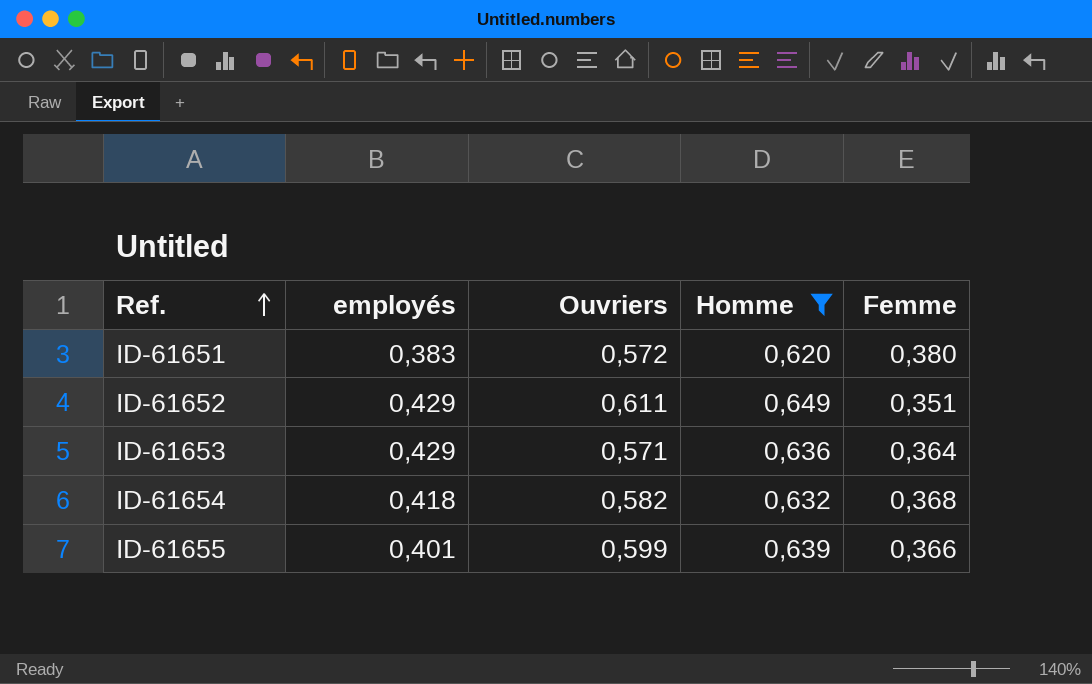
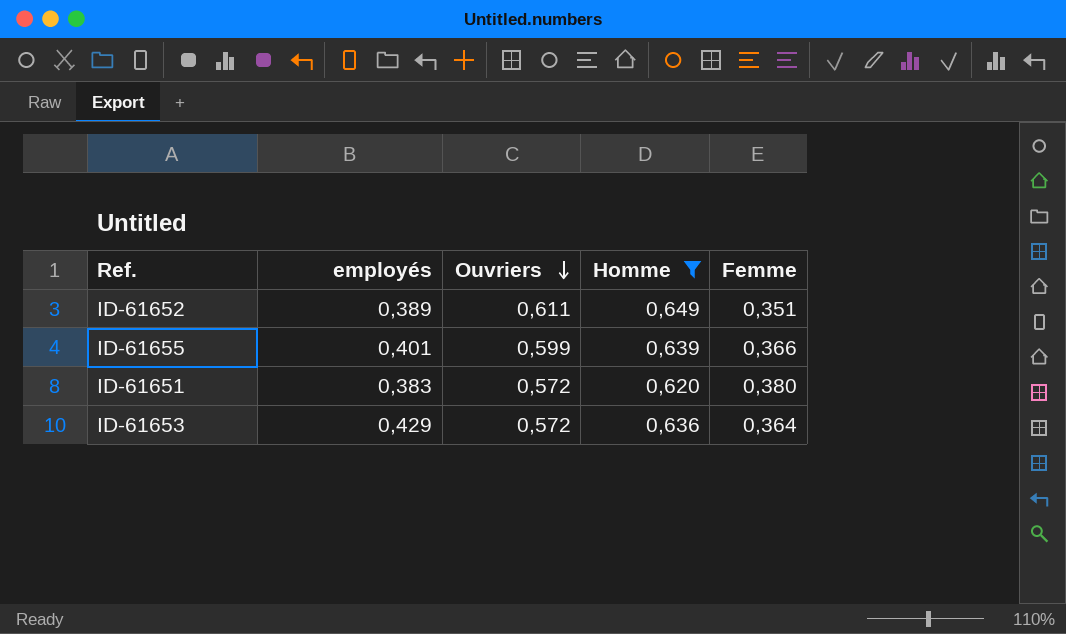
row order: Ref. ascending -> Ouvriers descending
row ID-61654: 0,418 | 0,582 | 0,632 | 0,368 -> none
ID-61652 | employés: 0,429 -> 0,389
ID-61653 | Ouvriers: 0,571 -> 0,572

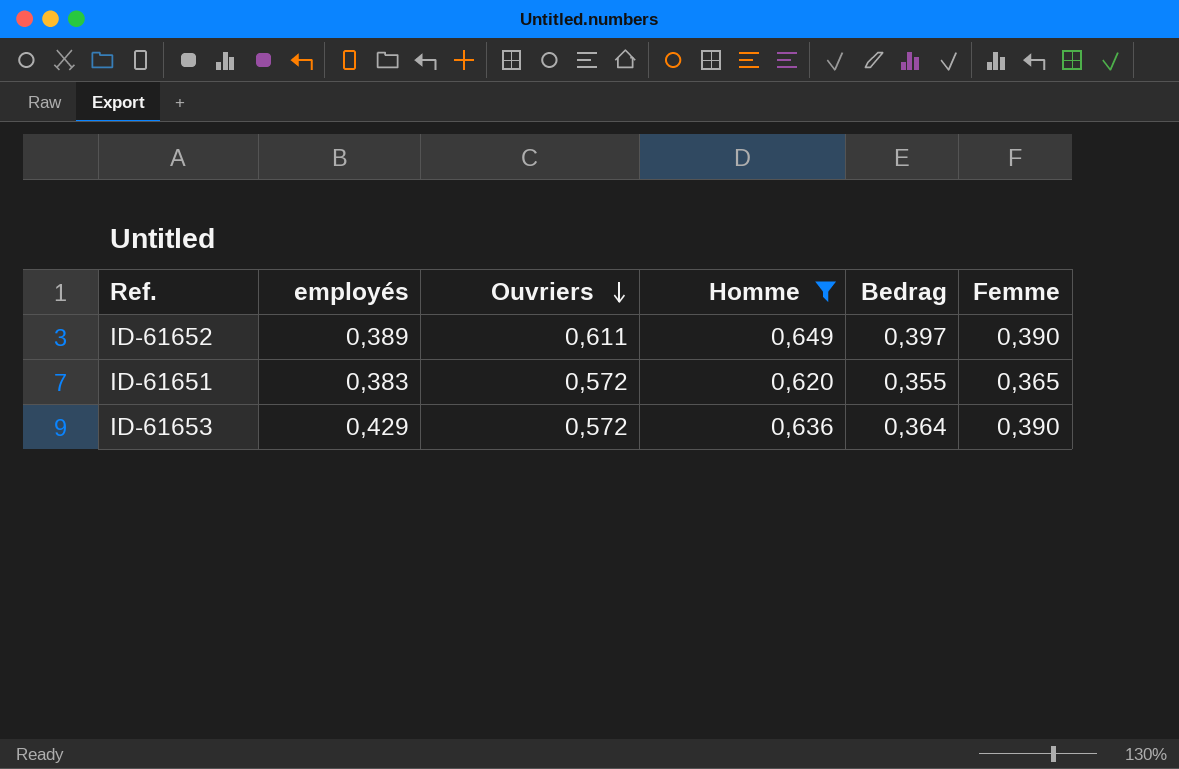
column Bedrag | formula: none -> [Ouvriers] * [Homme]
row ID-61655: 0,401 | 0,599 | 0,639 | 0,366 -> none
ID-61652 | Femme: 0,351 -> 0,390
ID-61651 | Femme: 0,380 -> 0,365
ID-61653 | Femme: 0,364 -> 0,390

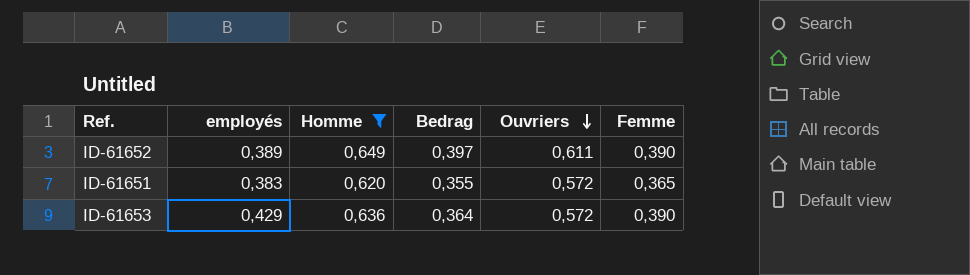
column Ouvriers | position: 3 -> 5

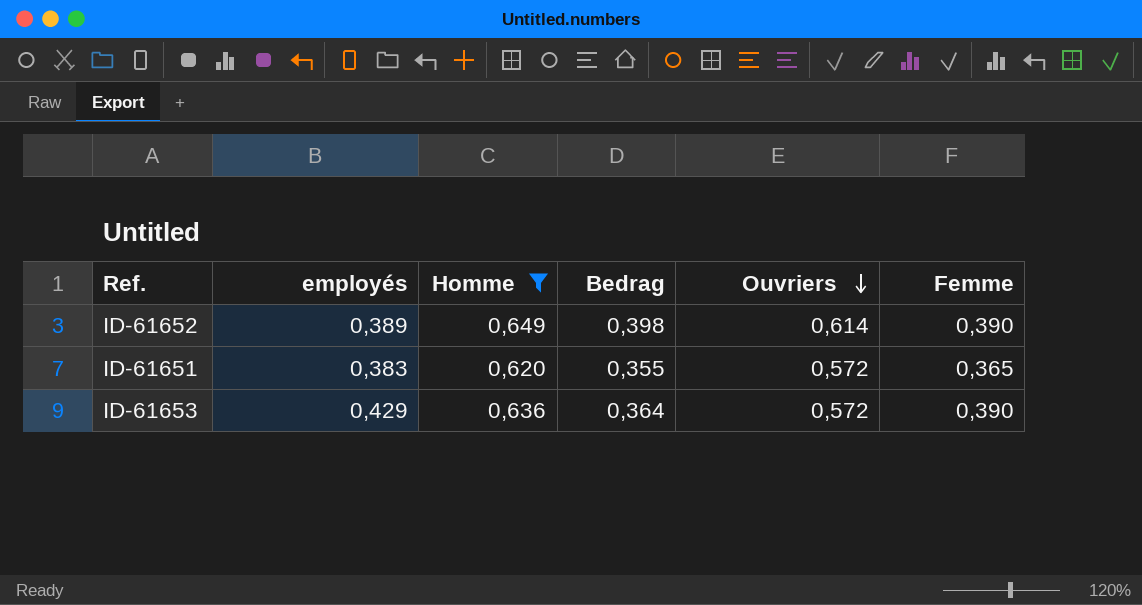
ID-61652 | Bedrag: 0,397 -> 0,398
ID-61652 | Ouvriers: 0,611 -> 0,614

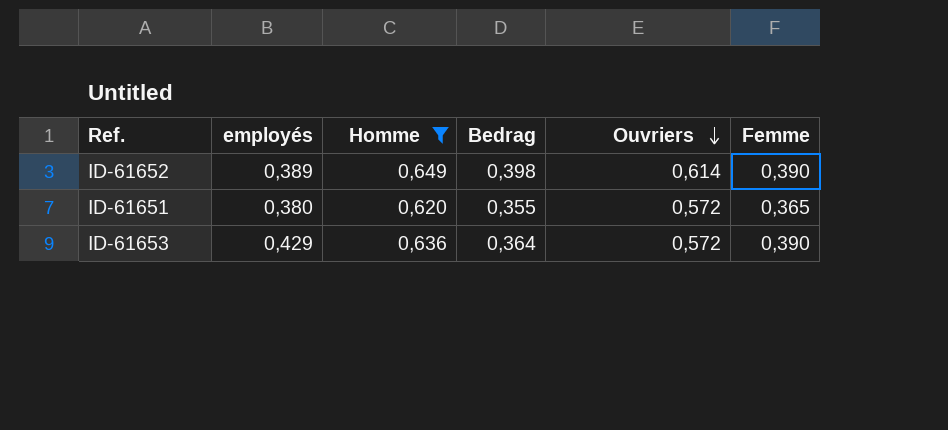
ID-61651 | employés: 0,383 -> 0,380

